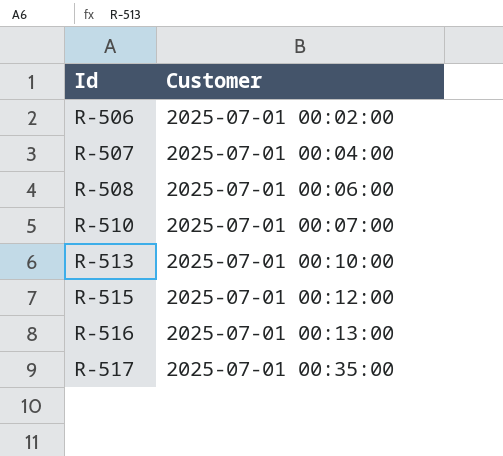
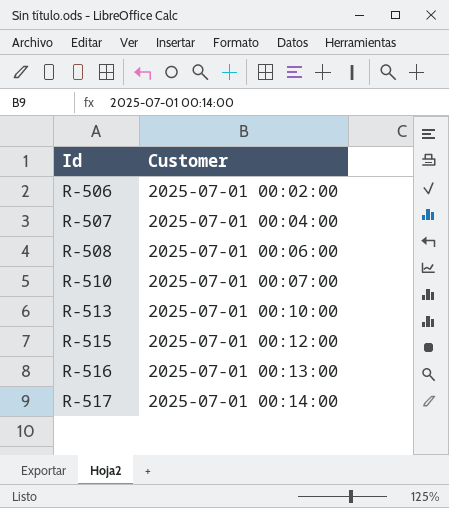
R-517 | Customer: 2025-07-01 00:35:00 -> 2025-07-01 00:14:00

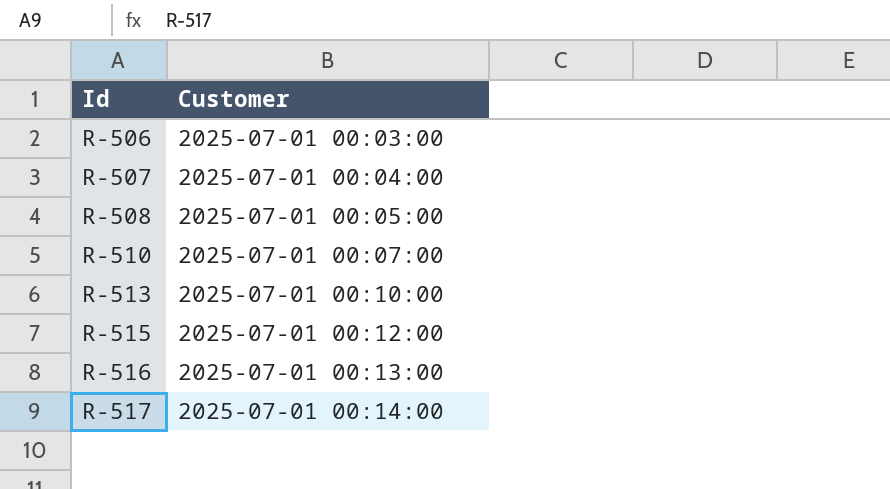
R-506 | Customer: 2025-07-01 00:02:00 -> 2025-07-01 00:03:00
R-508 | Customer: 2025-07-01 00:06:00 -> 2025-07-01 00:05:00

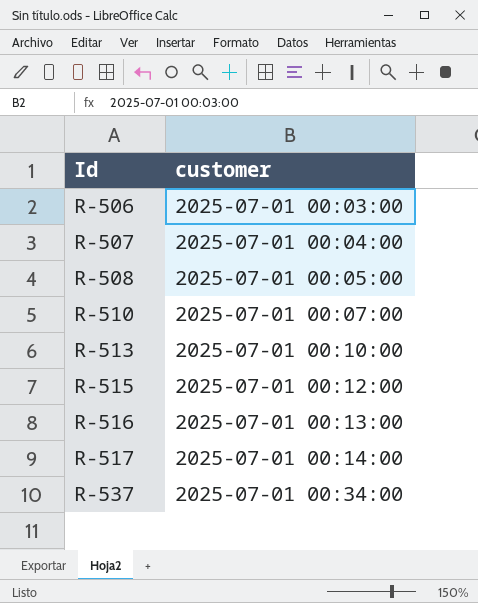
column name: Customer -> customer
row R-537: none -> 2025-07-01 00:34:00

